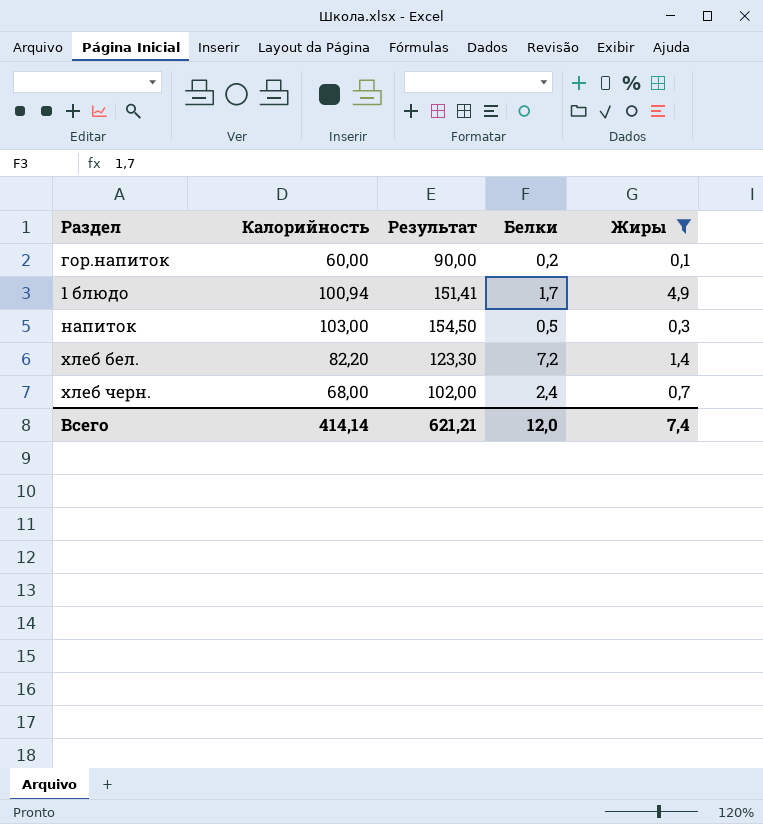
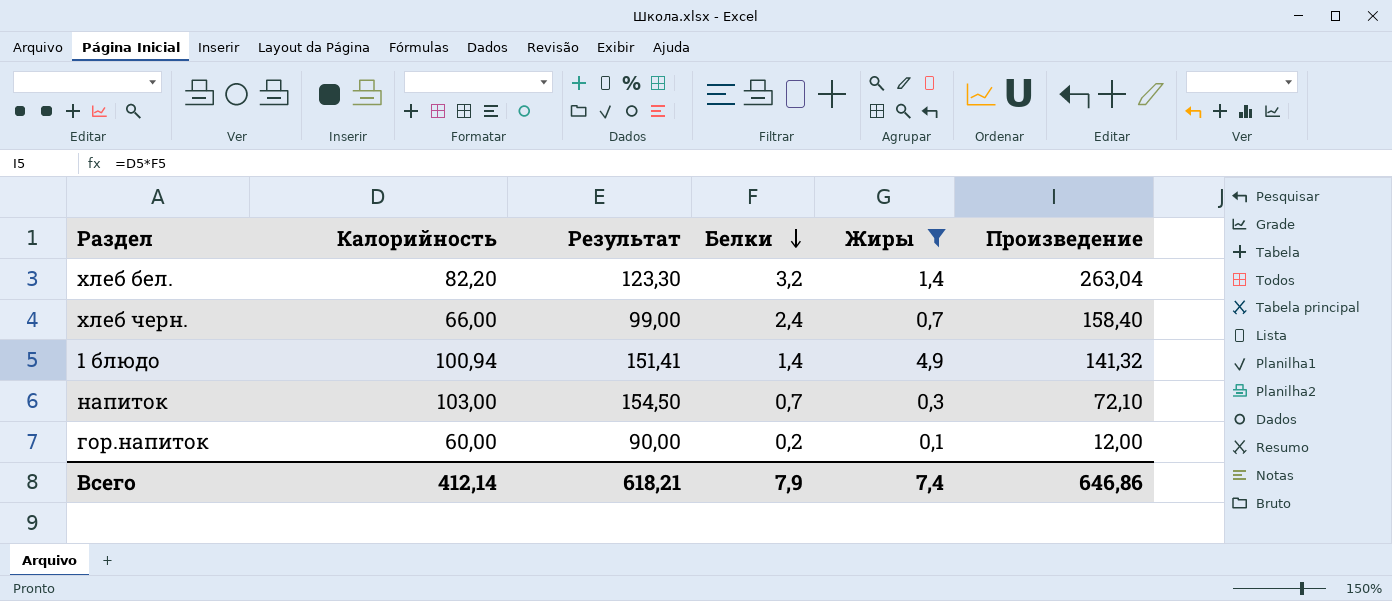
row order: none -> Белки descending
column Произведение | formula: none -> [Калорийность] * [Белки]
хлеб бел. | Белки: 7,2 -> 3,2
хлеб черн. | Калорийность: 68,00 -> 66,00
хлеб черн. | Результат: 102,00 -> 99,00
1 блюдо | Белки: 1,7 -> 1,4
напиток | Белки: 0,5 -> 0,7
Всего | Калорийность: 414,14 -> 412,14
Всего | Результат: 621,21 -> 618,21
Всего | Белки: 12,0 -> 7,9

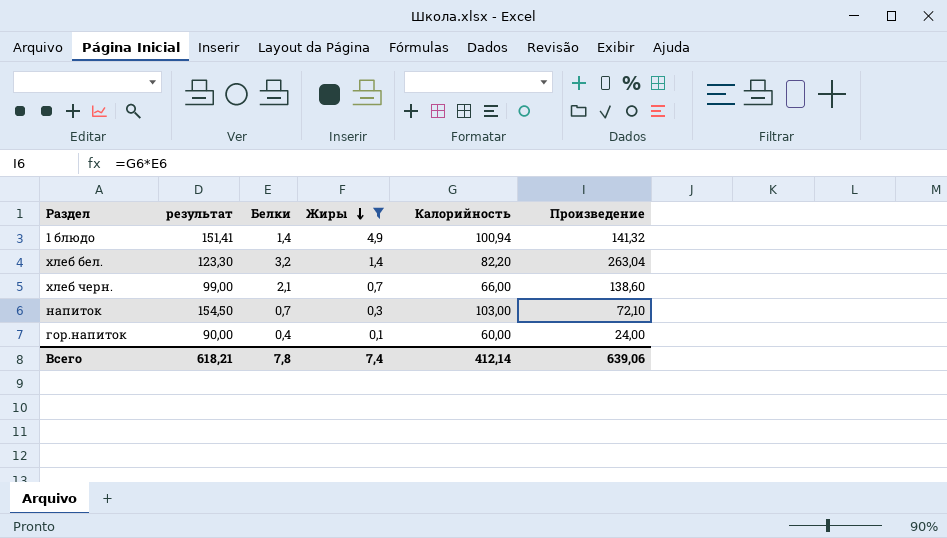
row order: Белки descending -> Жиры descending
column name: Результат -> результат
column Калорийность | position: 2 -> 5
хлеб черн. | Белки: 2,4 -> 2,1
хлеб черн. | Произведение: 158,40 -> 138,60
гор.напиток | Белки: 0,2 -> 0,4
гор.напиток | Произведение: 12,00 -> 24,00
Всего | Белки: 7,9 -> 7,8
Всего | Произведение: 646,86 -> 639,06

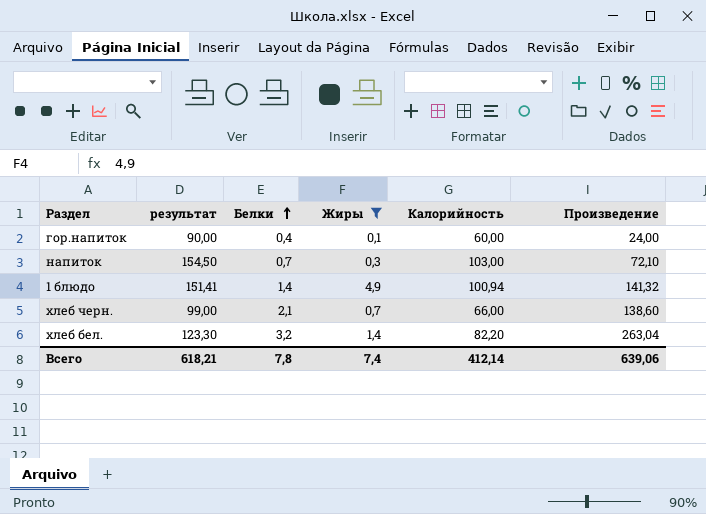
row order: Жиры descending -> Белки ascending

